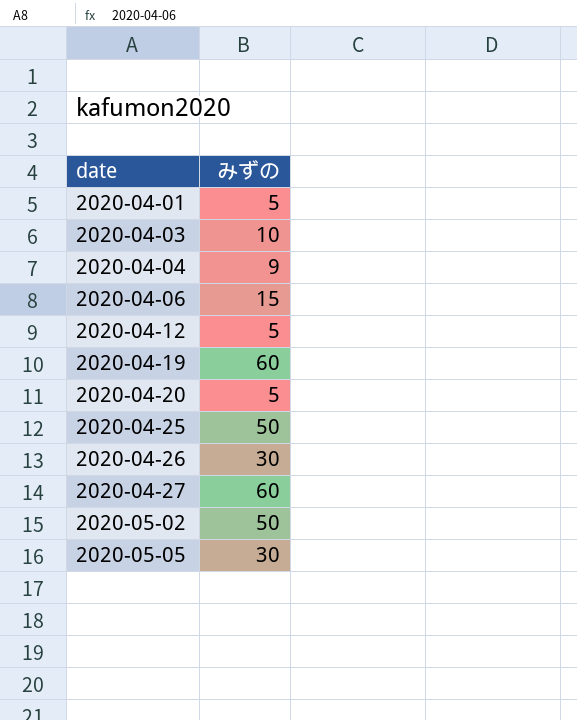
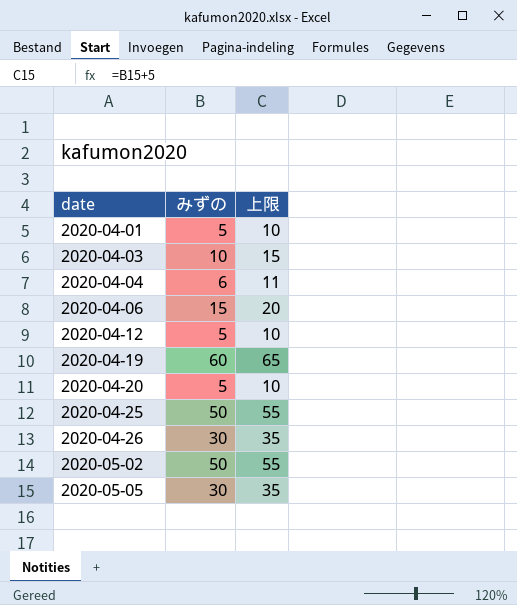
column 上限 | formula: none -> [みずの] + 5
row 2020-04-27: 60 -> none
2020-04-04 | みずの: 9 -> 6

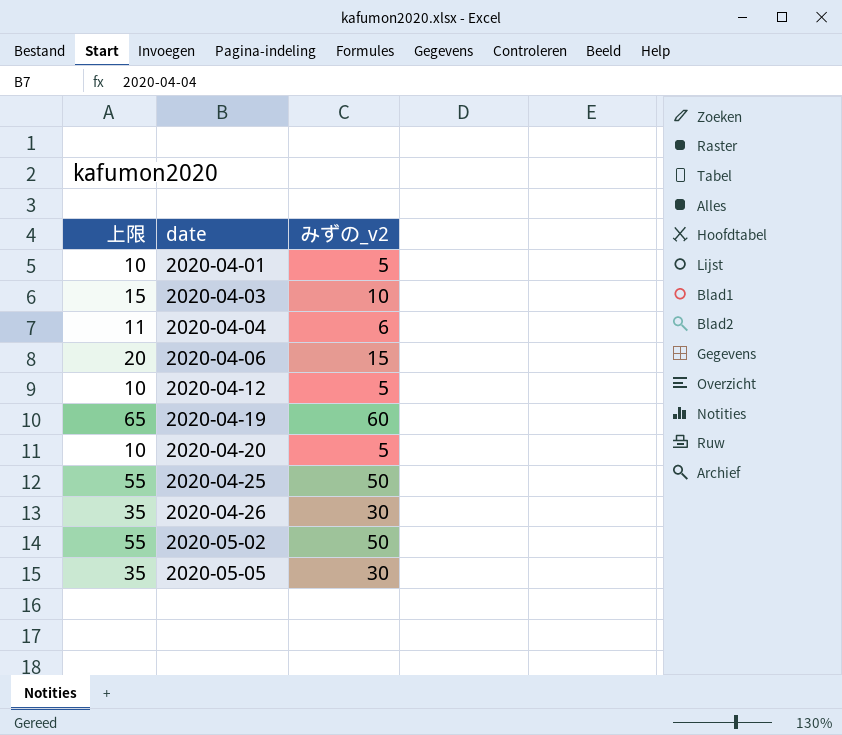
column 上限 | position: 3 -> 1
column name: みずの -> みずの_v2

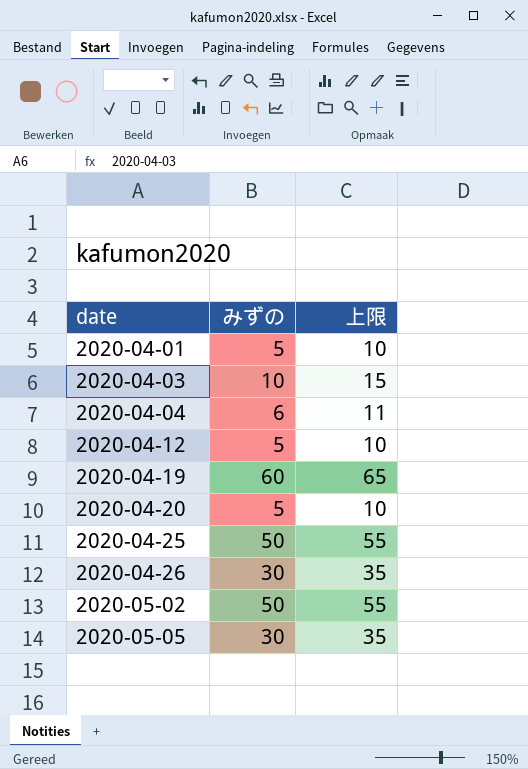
column name: みずの_v2 -> みずの
column 上限 | position: 1 -> 3
row 2020-04-06: 20 | 15 -> none

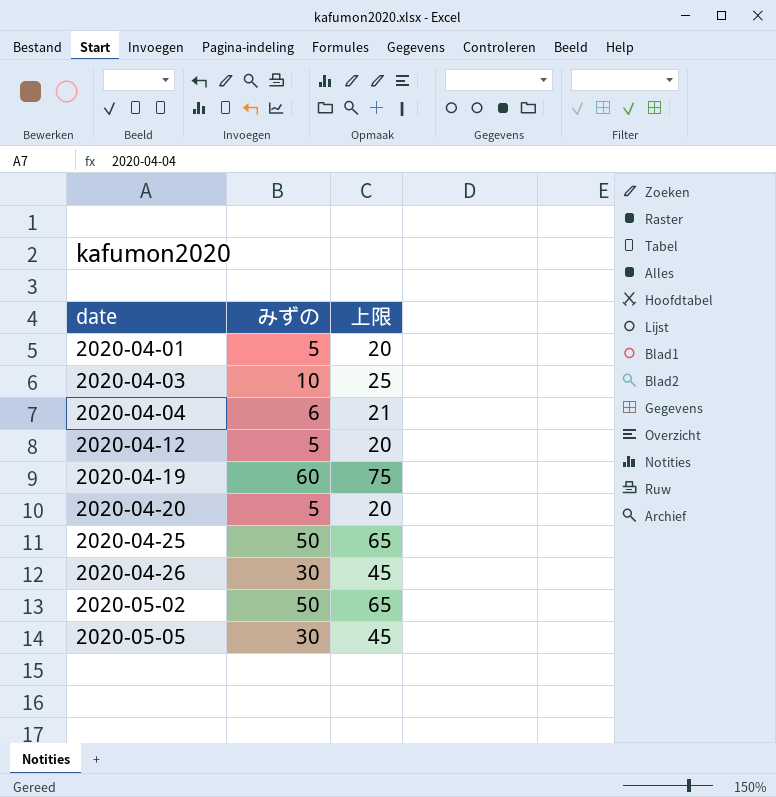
column 上限 | formula: [みずの] + 5 -> [みずの] + 15

